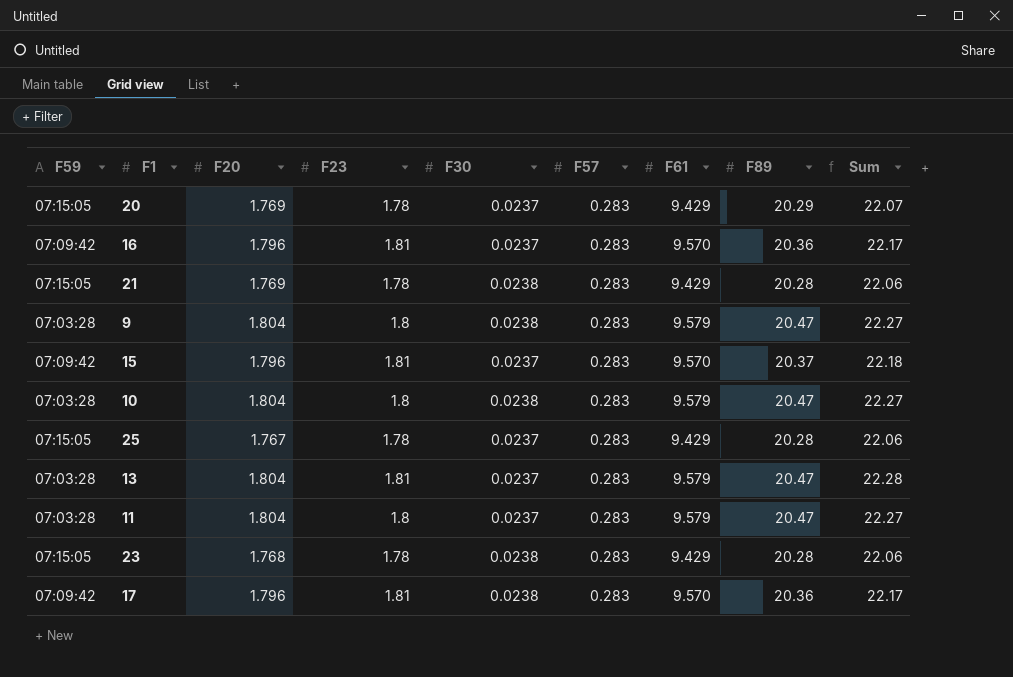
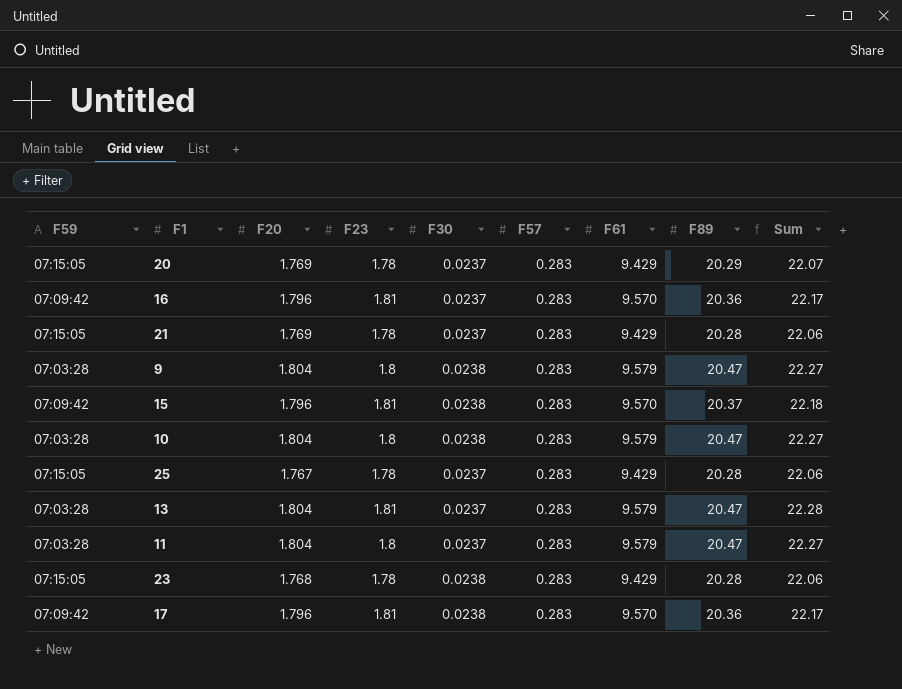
21 | F30: 0.0238 -> 0.0237
15 | F30: 0.0237 -> 0.0238

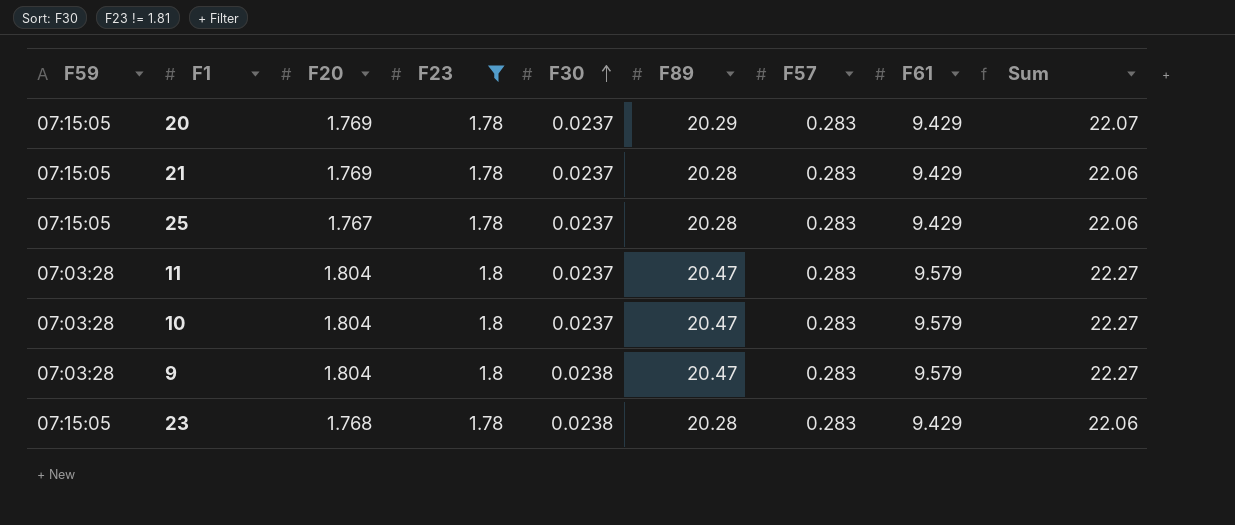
filter: none -> F23 != 1.81
row order: none -> F30 ascending
column F89 | position: 8 -> 6
10 | F30: 0.0238 -> 0.0237

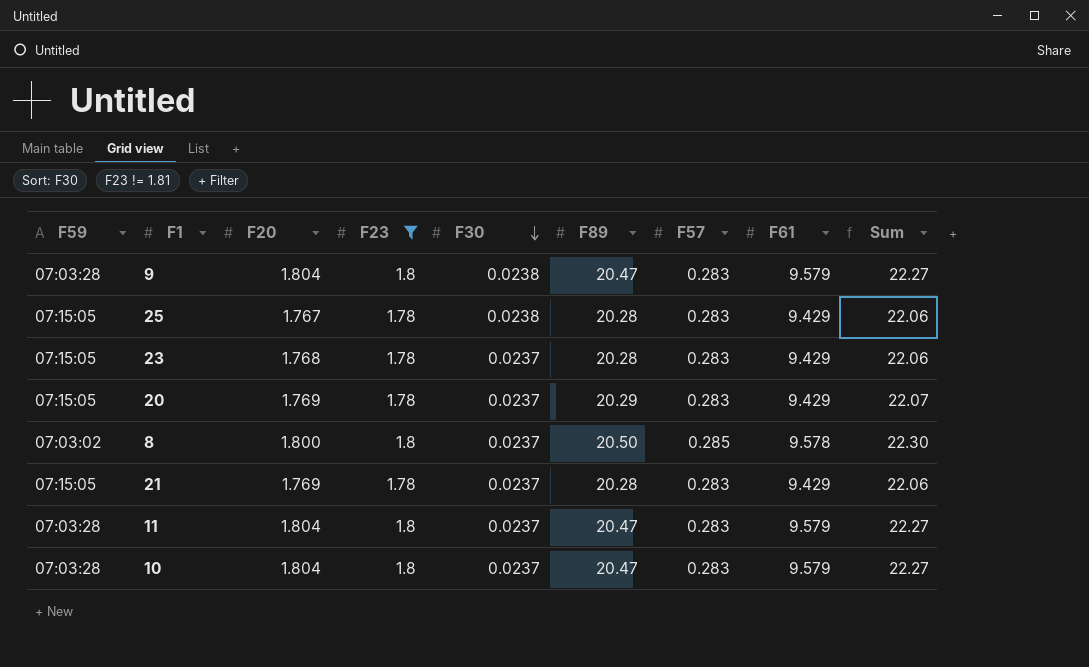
row order: F30 ascending -> F30 descending
25 | F30: 0.0237 -> 0.0238
23 | F30: 0.0238 -> 0.0237
row 8: none -> 07:03:02 | 1.800 | 1.8 | 0.0237 | 20.50 | 0.285 | 9.578 | 22.30

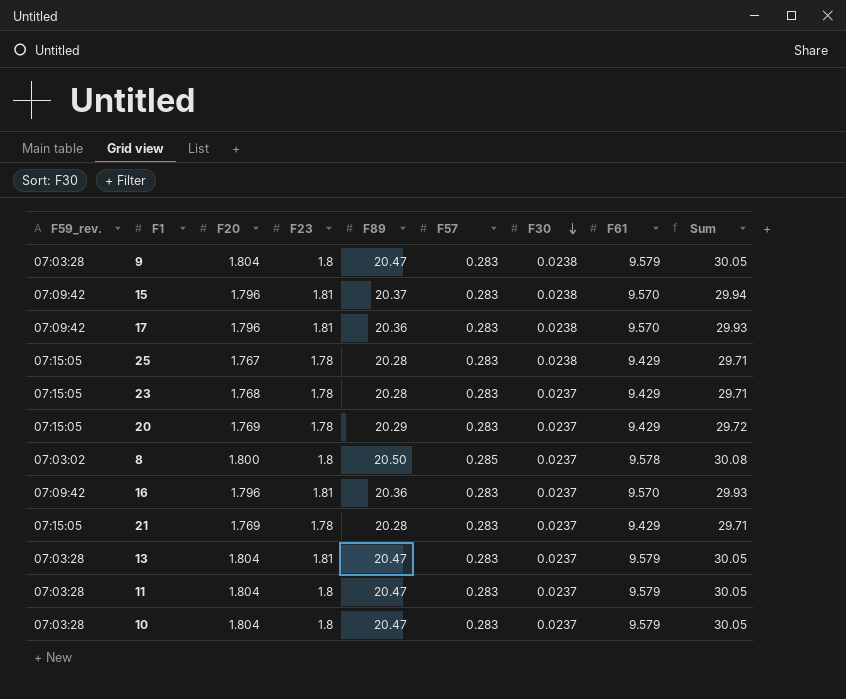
filter: F23 != 1.81 -> none
column name: F59 -> F59_rev.
column F30 | position: 5 -> 7
column Sum | formula: [F23] + [F89] -> [F89] + [F61]

